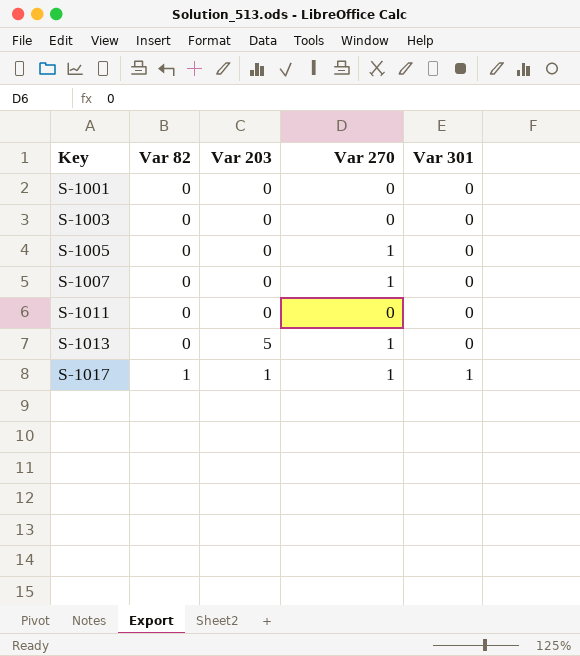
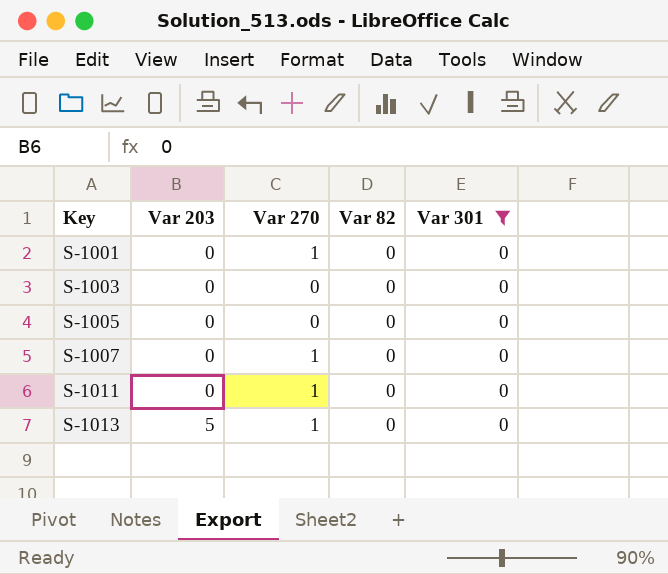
filter: none -> Var 301 = 0
column Var 82 | position: 2 -> 4
S-1001 | Var 270: 0 -> 1
S-1005 | Var 270: 1 -> 0
S-1011 | Var 270: 0 -> 1

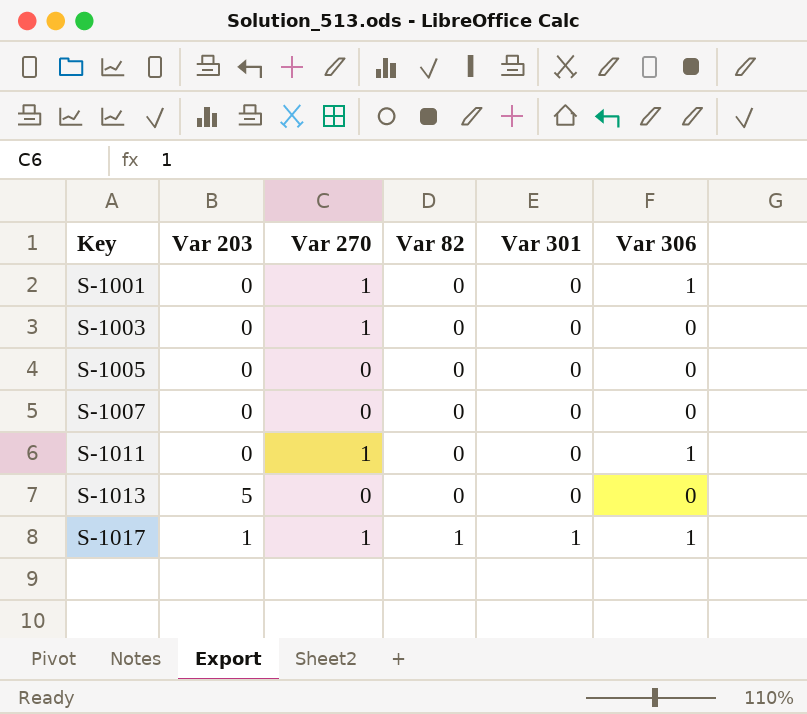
filter: Var 301 = 0 -> none
column Var 306 | position: none -> 6
S-1003 | Var 270: 0 -> 1
S-1007 | Var 270: 1 -> 0
S-1013 | Var 270: 1 -> 0

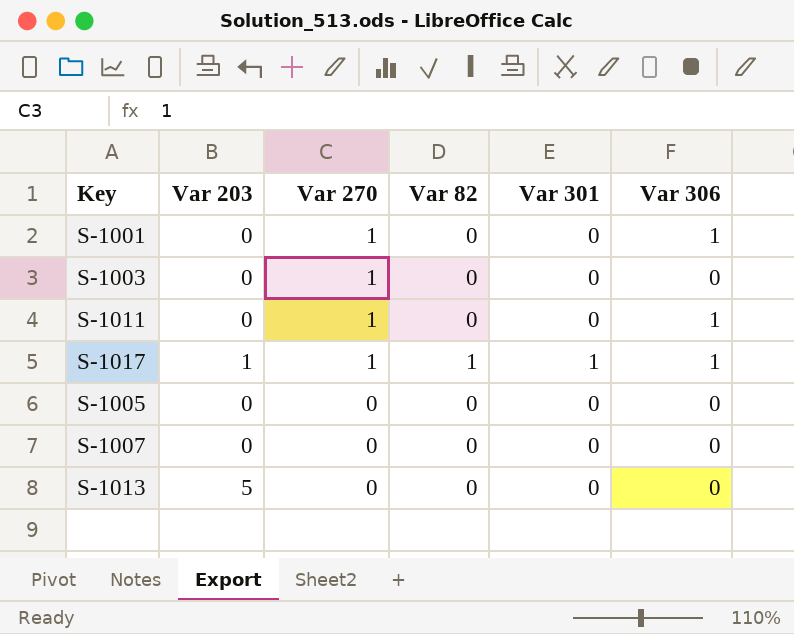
row order: Key ascending -> Var 270 descending

